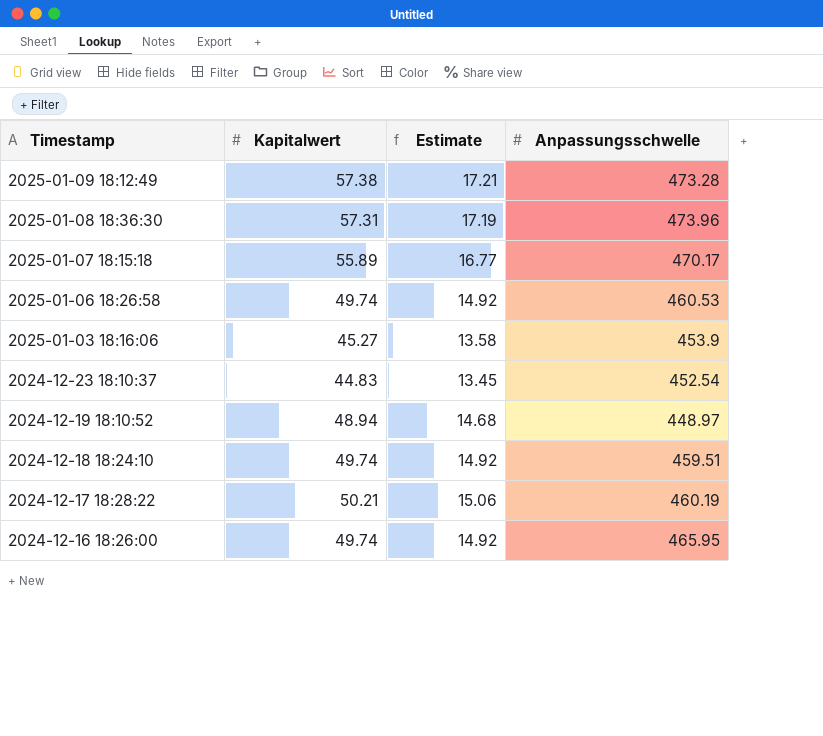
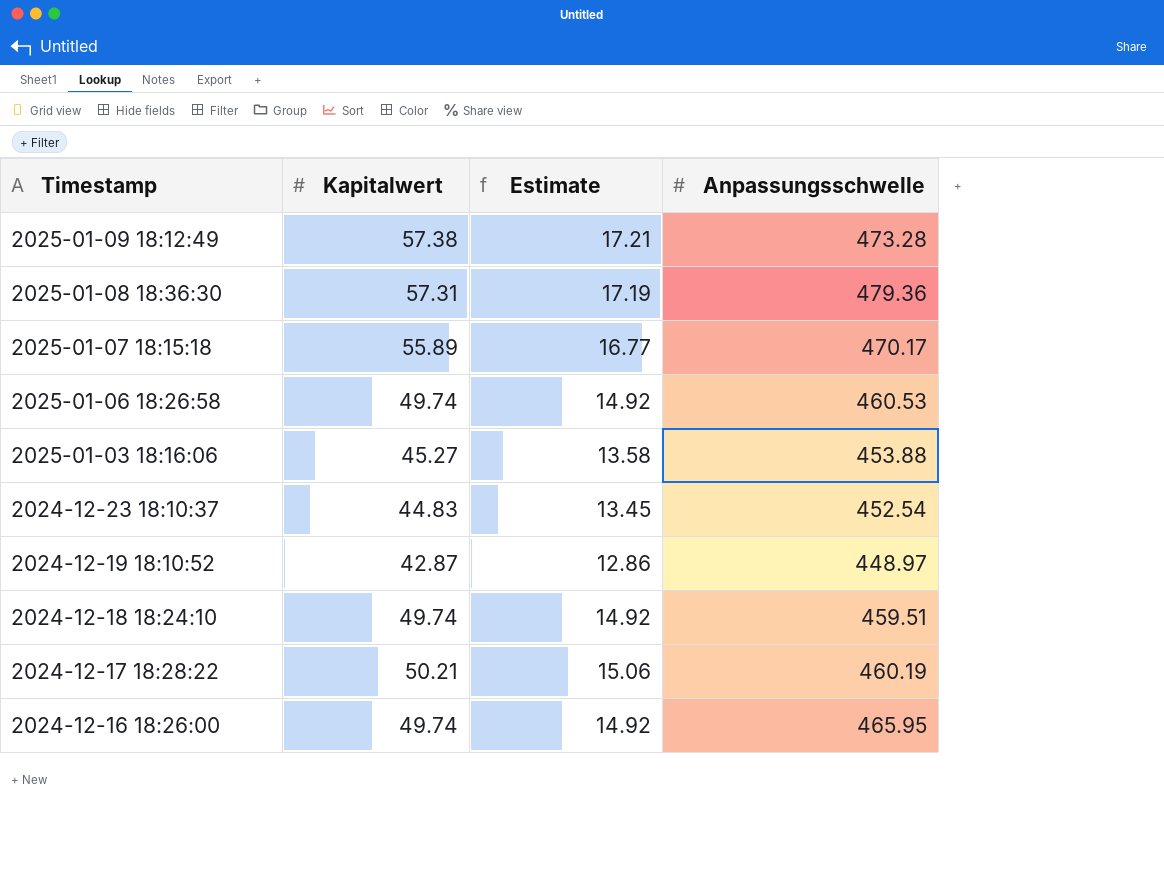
2025-01-08 18:36:30 | Anpassungsschwelle: 473.96 -> 479.36
2025-01-03 18:16:06 | Anpassungsschwelle: 453.9 -> 453.88
2024-12-19 18:10:52 | Kapitalwert: 48.94 -> 42.87
2024-12-19 18:10:52 | Estimate: 14.68 -> 12.86

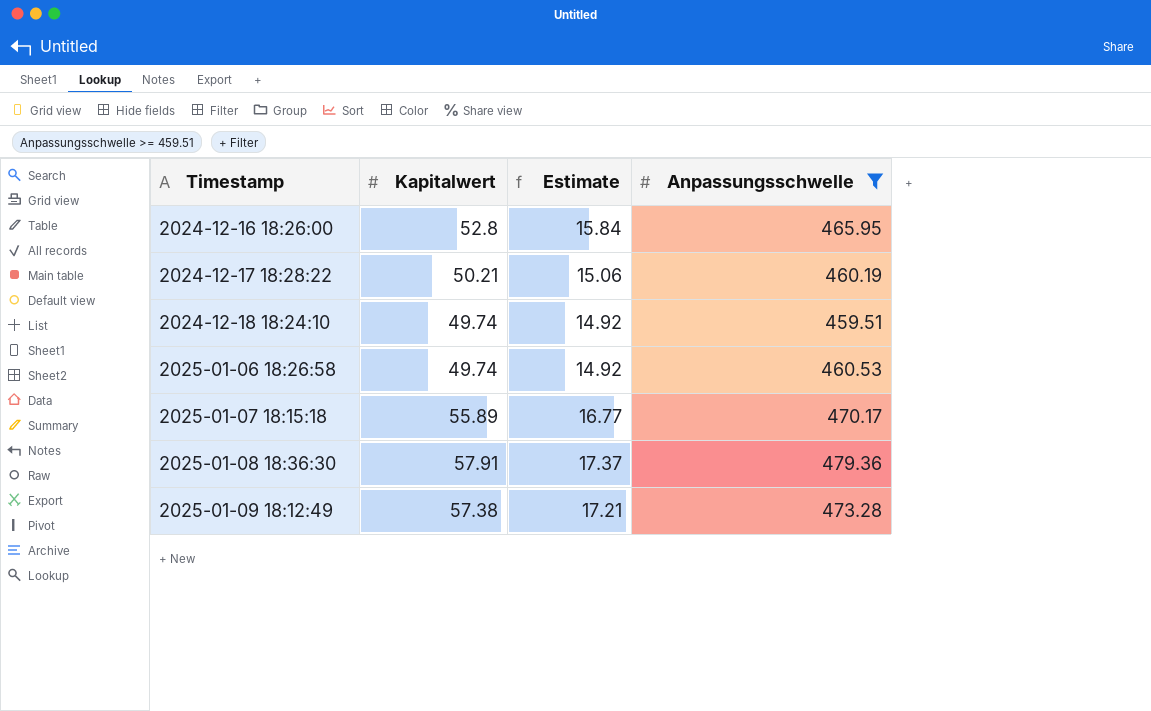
filter: none -> Anpassungsschwelle >= 459.51
row order: Timestamp descending -> Timestamp ascending
2024-12-16 18:26:00 | Kapitalwert: 49.74 -> 52.8
2024-12-16 18:26:00 | Estimate: 14.92 -> 15.84
2025-01-08 18:36:30 | Kapitalwert: 57.31 -> 57.91
2025-01-08 18:36:30 | Estimate: 17.19 -> 17.37

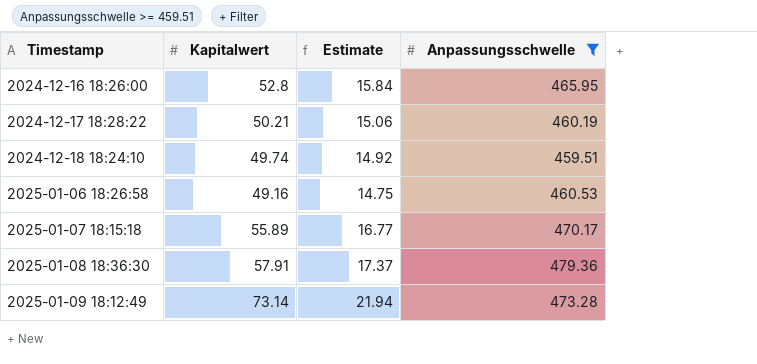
2025-01-06 18:26:58 | Kapitalwert: 49.74 -> 49.16
2025-01-06 18:26:58 | Estimate: 14.92 -> 14.75
2025-01-09 18:12:49 | Kapitalwert: 57.38 -> 73.14
2025-01-09 18:12:49 | Estimate: 17.21 -> 21.94

